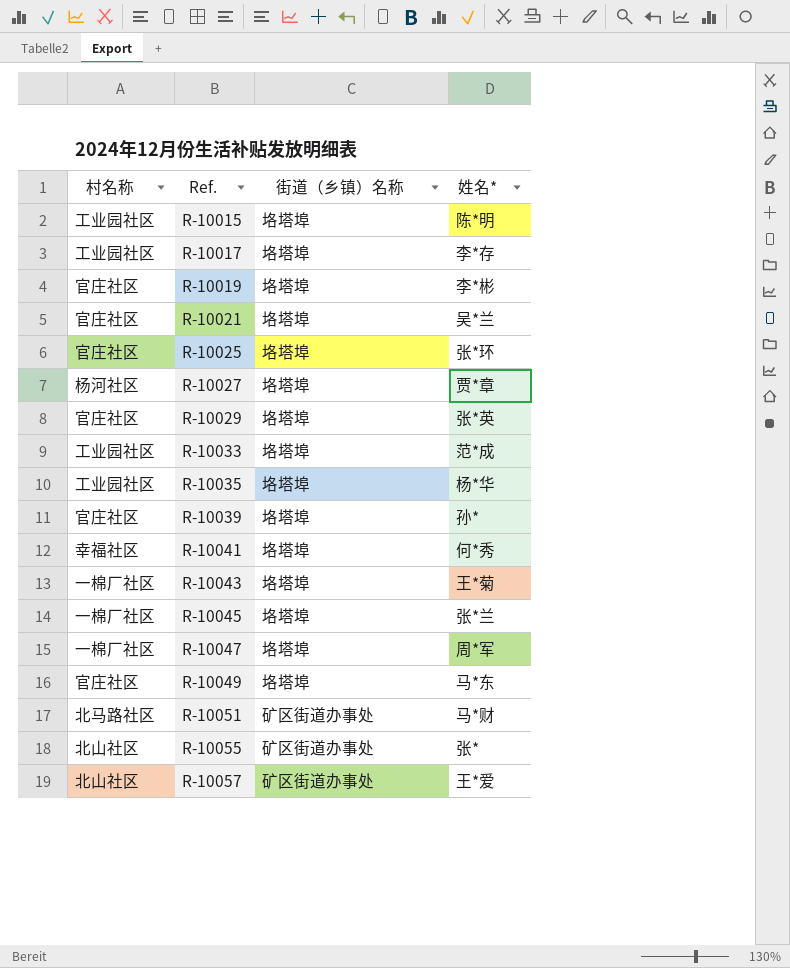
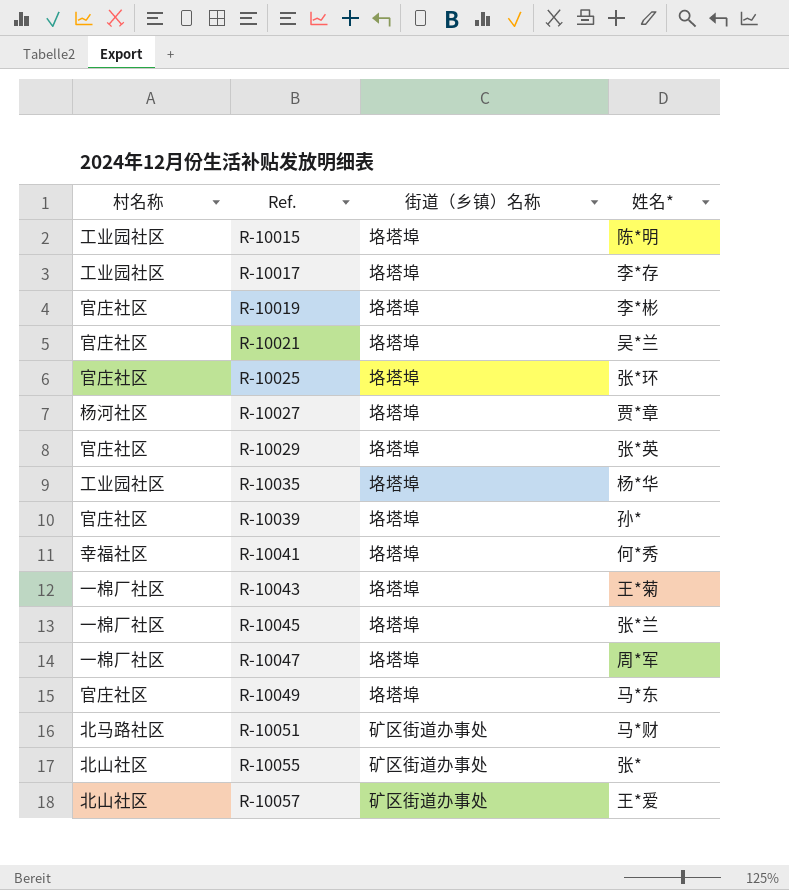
row R-10033: 工业园社区 | 垎塔埠 | 范*成 -> none

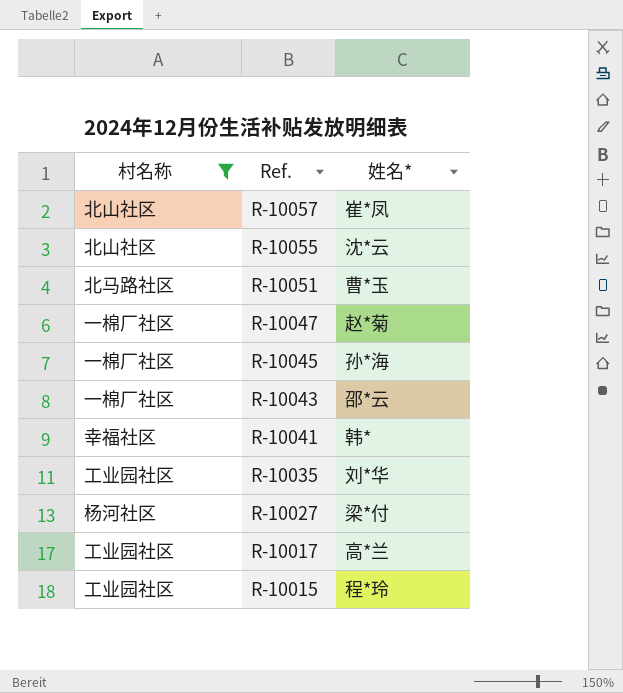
filter: none -> 村名称 != 官庄社区
row order: Ref. ascending -> Ref. descending
column 街道（乡镇）名称 | position: 3 -> none
R-10057 | 姓名*: 王*爱 -> 崔*凤
R-10055 | 姓名*: 张* -> 沈*云
R-10051 | 姓名*: 马*财 -> 曹*玉
R-10047 | 姓名*: 周*军 -> 赵*菊
R-10045 | 姓名*: 张*兰 -> 孙*海
R-10043 | 姓名*: 王*菊 -> 邵*云
R-10041 | 姓名*: 何*秀 -> 韩*
R-10035 | 姓名*: 杨*华 -> 刘*华
R-10027 | 姓名*: 贾*章 -> 梁*付
R-10017 | 姓名*: 李*存 -> 高*兰
R-10015 | 姓名*: 陈*明 -> 程*玲

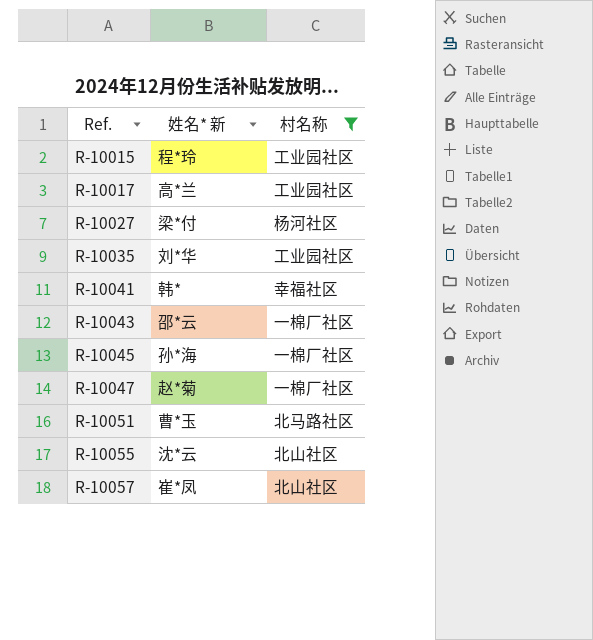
row order: Ref. descending -> Ref. ascending
column name: 姓名* -> 姓名* 新
column 村名称 | position: 1 -> 3

